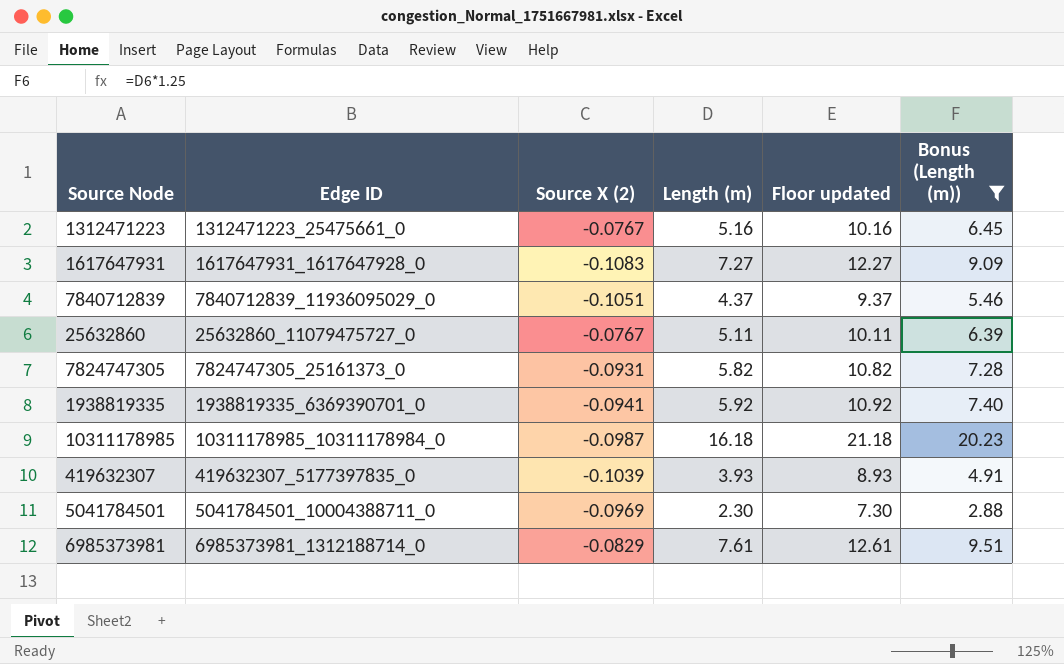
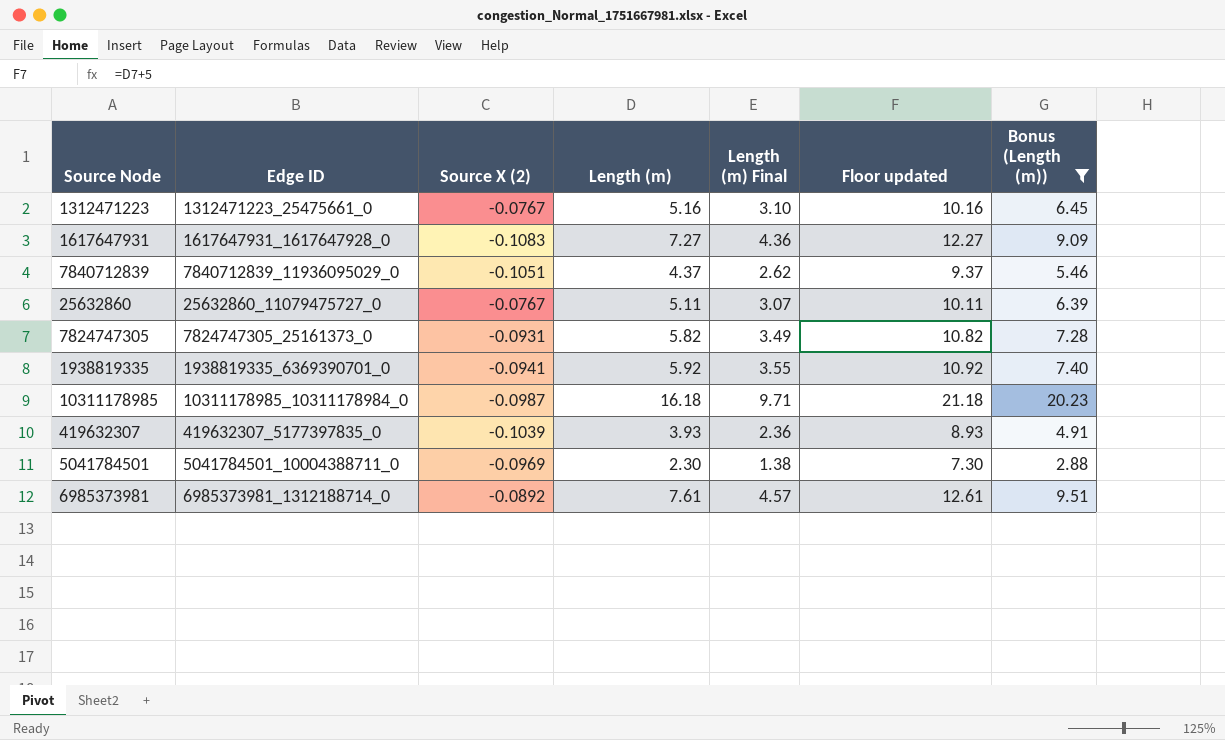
column Length (m) Final | formula: none -> [Length (m)] * 0.6
6985373981 | Source X (2): -0.0829 -> -0.0892

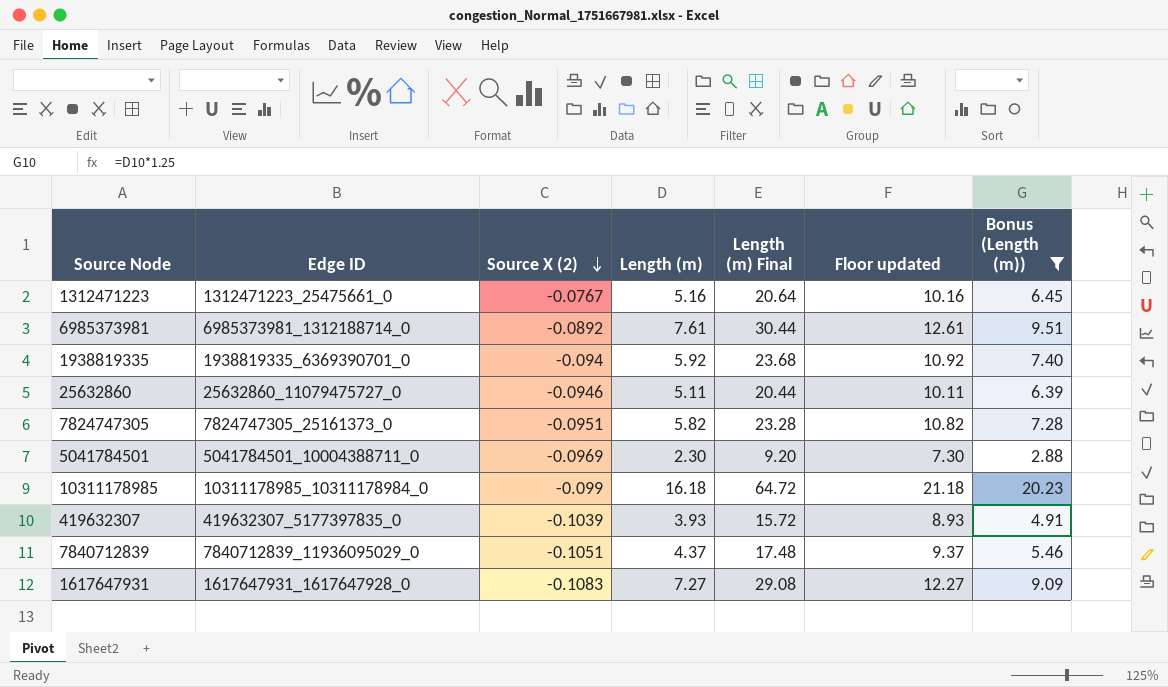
row order: none -> Source X (2) descending
column Length (m) Final | formula: [Length (m)] * 0.6 -> [Length (m)] * 4
1938819335 | Source X (2): -0.0941 -> -0.094
25632860 | Source X (2): -0.0767 -> -0.0946
7824747305 | Source X (2): -0.0931 -> -0.0951
10311178985 | Source X (2): -0.0987 -> -0.099

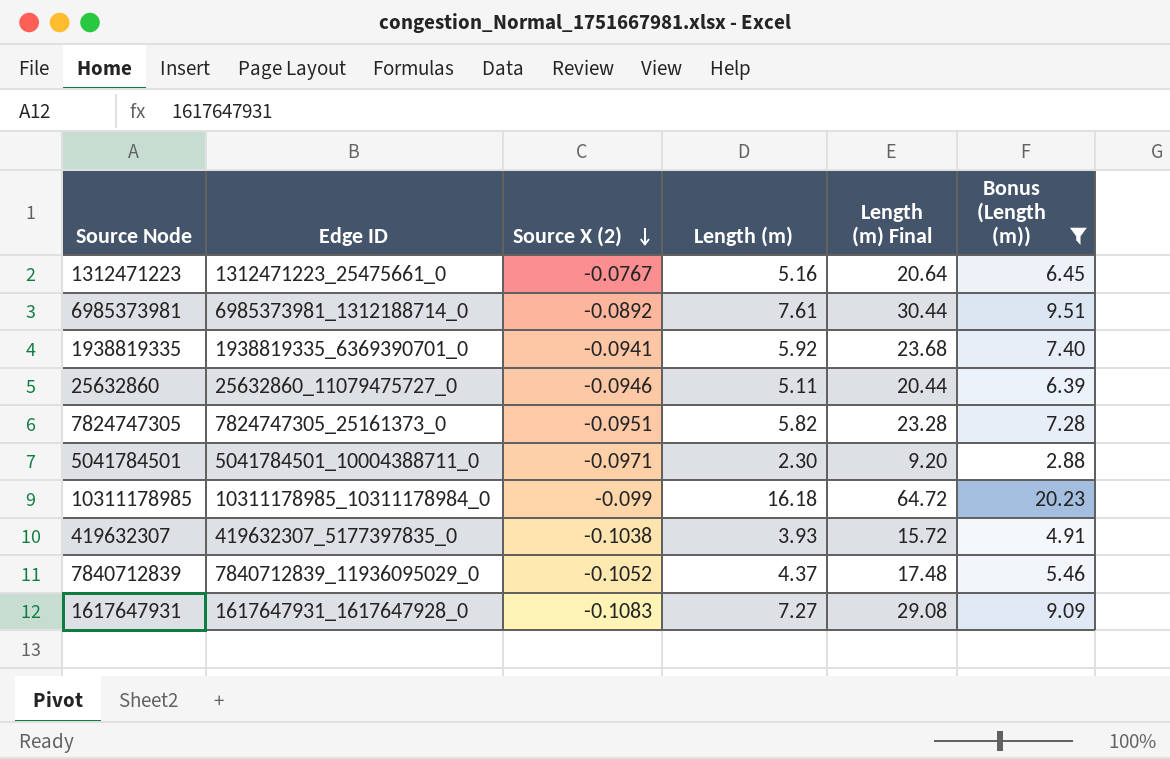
column Floor updated | formula: [Length (m)] + 5 -> none
1938819335 | Source X (2): -0.094 -> -0.0941
5041784501 | Source X (2): -0.0969 -> -0.0971
419632307 | Source X (2): -0.1039 -> -0.1038
7840712839 | Source X (2): -0.1051 -> -0.1052

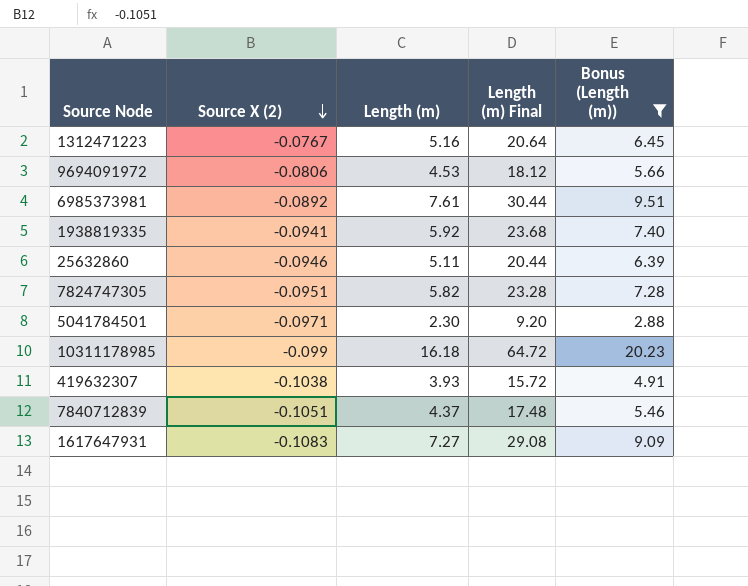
column Edge ID | position: 2 -> none
row 9694091972: none -> -0.0806 | 4.53 | 18.12 | 5.66
7840712839 | Source X (2): -0.1052 -> -0.1051

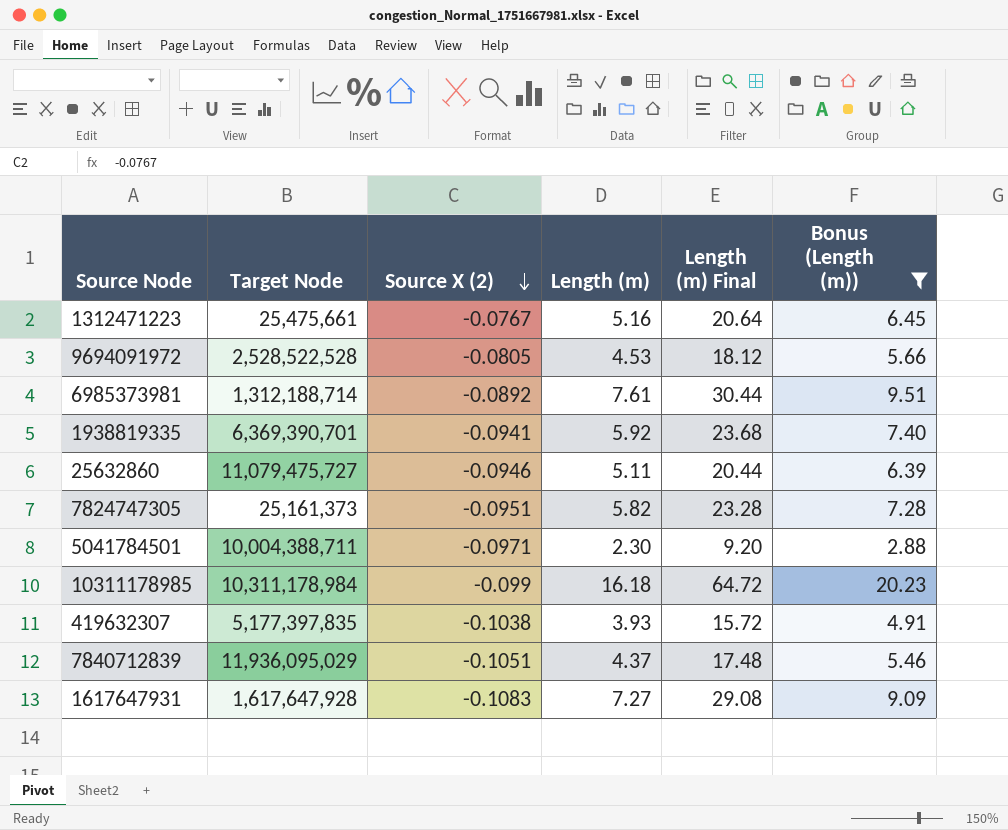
column Target Node | position: none -> 2
9694091972 | Source X (2): -0.0806 -> -0.0805

